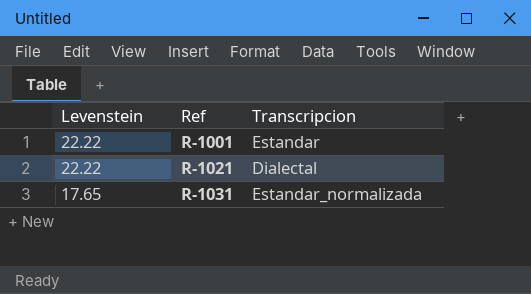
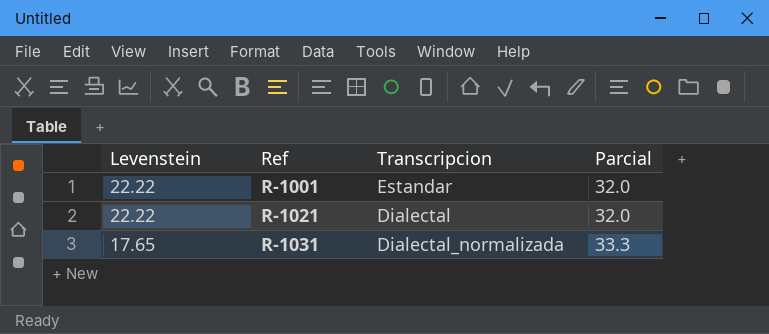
column Parcial | position: none -> 4
R-1031 | Transcripcion: Estandar_normalizada -> Dialectal_normalizada

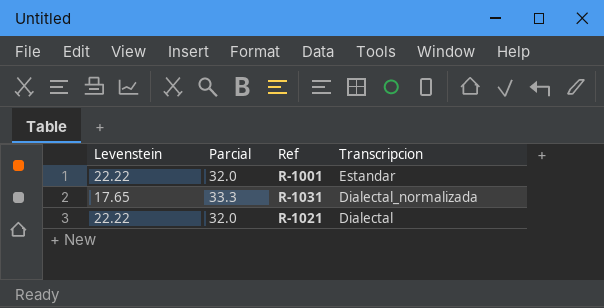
row order: Levenstein descending -> Transcripcion descending
column Parcial | position: 4 -> 2

